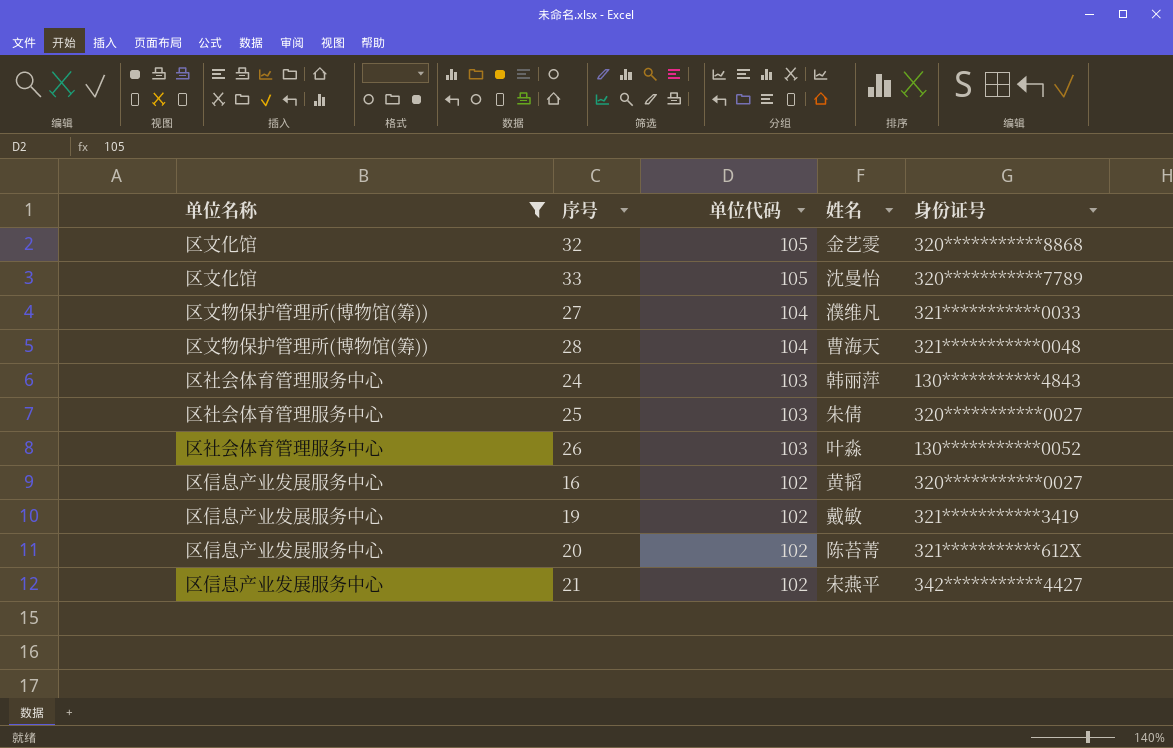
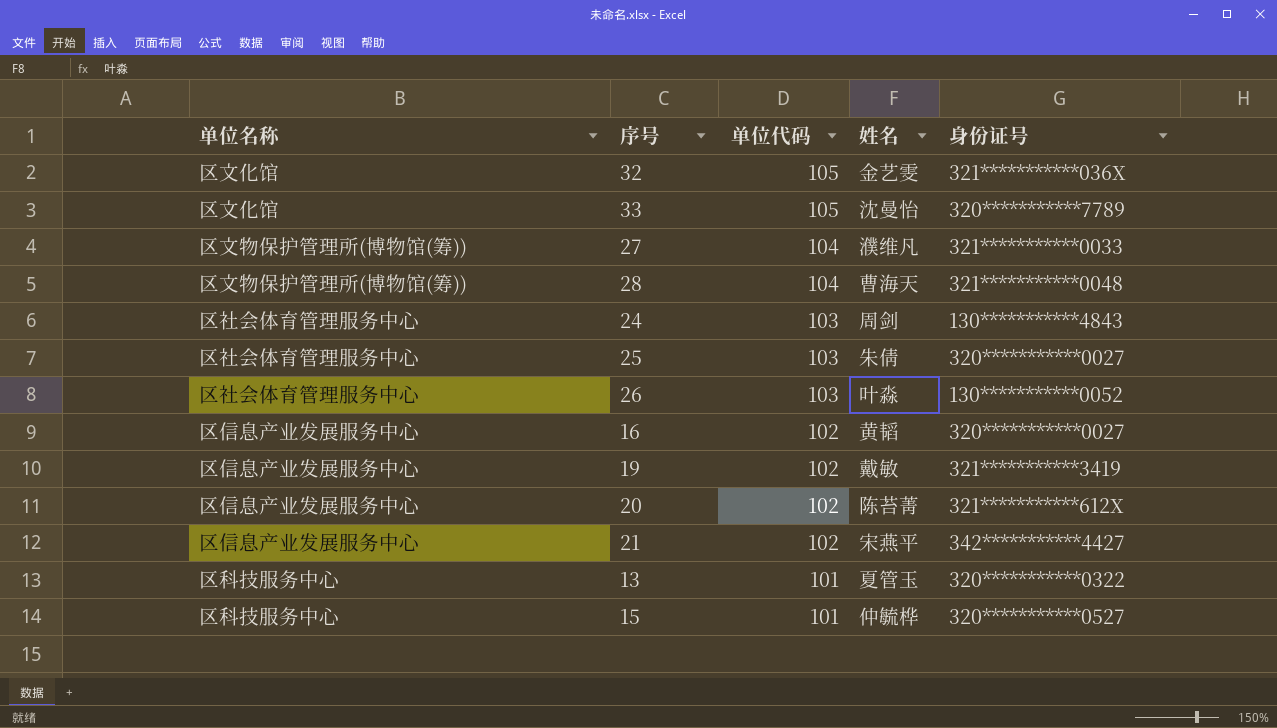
filter: 单位名称 != 区科技服务中心 -> none
32 | 身份证号: 320***********8868 -> 321***********036X
24 | 姓名: 韩丽萍 -> 周剑

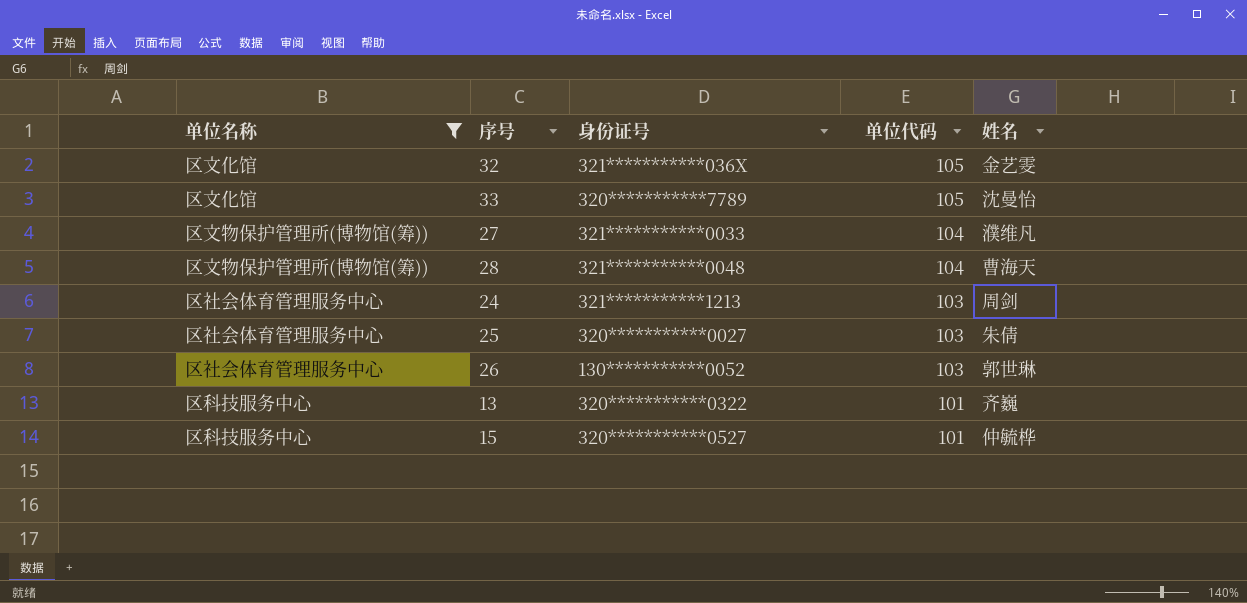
filter: none -> 单位名称 != 区信息产业发展服务中心
column 身份证号 | position: 5 -> 3
24 | 身份证号: 130***********4843 -> 321***********1213
26 | 姓名: 叶淼 -> 郭世琳
13 | 姓名: 夏管玉 -> 齐巍

